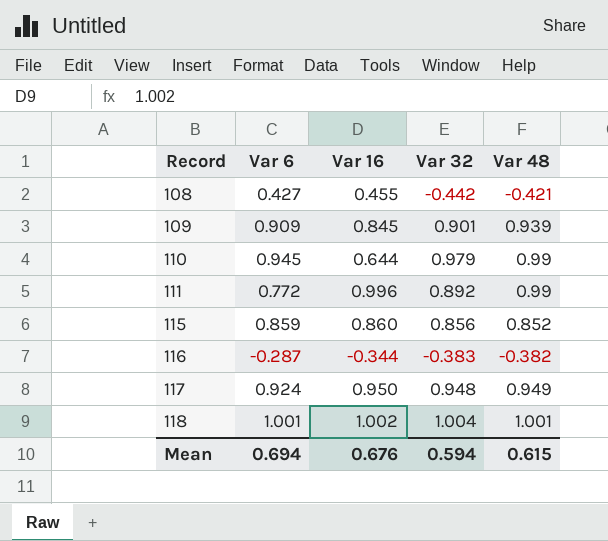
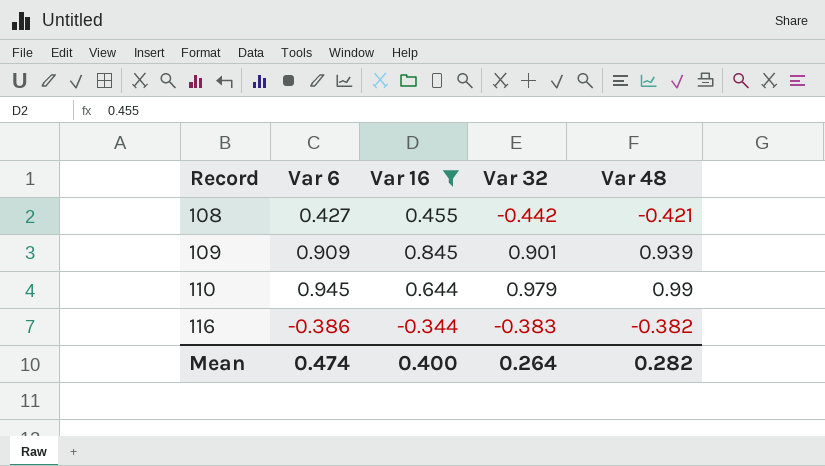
filter: none -> Var 16 <= 0.845
116 | Var 6: -0.287 -> -0.386
Mean | Var 6: 0.694 -> 0.474
Mean | Var 16: 0.676 -> 0.400
Mean | Var 32: 0.594 -> 0.264
Mean | Var 48: 0.615 -> 0.282

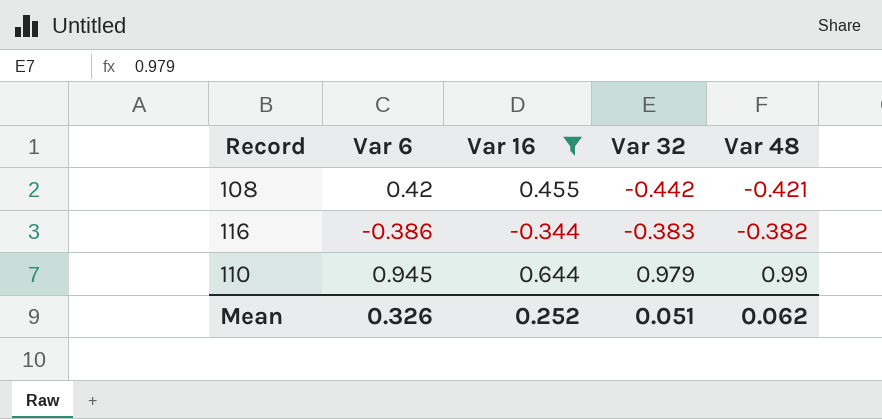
row order: Record ascending -> Var 32 ascending
row 109: 0.909 | 0.845 | 0.901 | 0.939 -> none
108 | Var 6: 0.427 -> 0.42
Mean | Var 6: 0.474 -> 0.326
Mean | Var 16: 0.400 -> 0.252
Mean | Var 32: 0.264 -> 0.051
Mean | Var 48: 0.282 -> 0.062

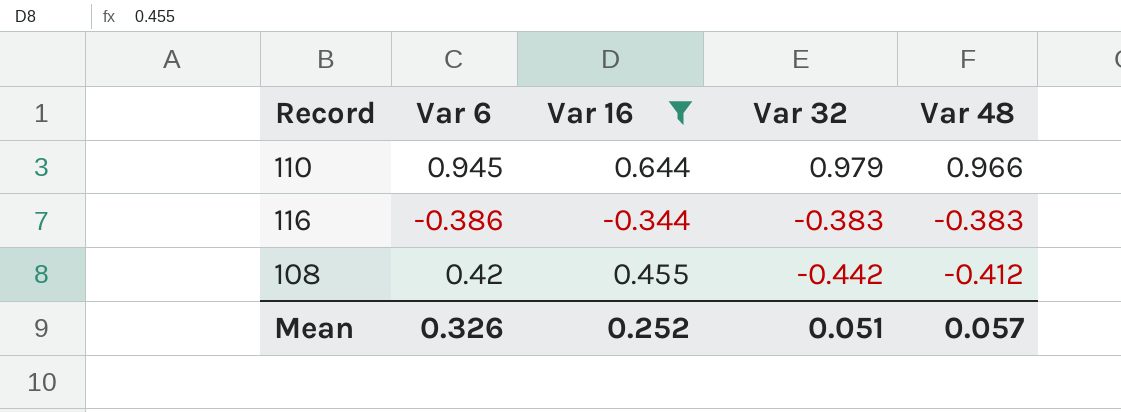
row order: Var 32 ascending -> Var 32 descending
110 | Var 48: 0.99 -> 0.966
116 | Var 48: -0.382 -> -0.383
108 | Var 48: -0.421 -> -0.412
Mean | Var 48: 0.062 -> 0.057

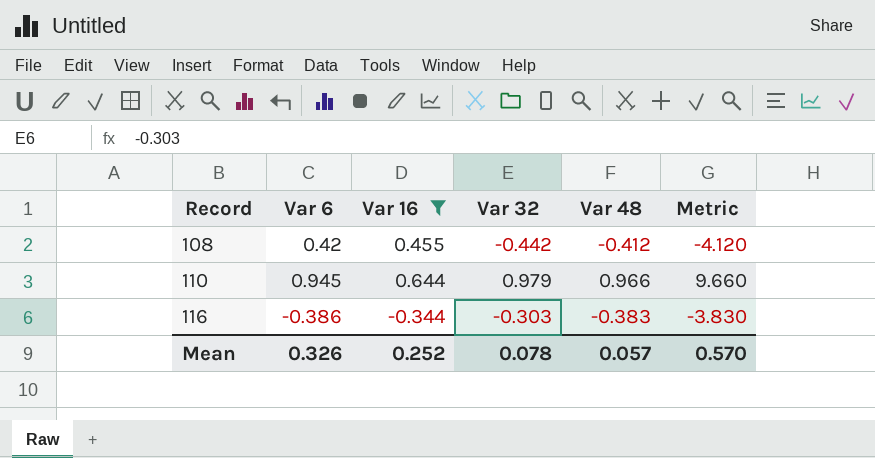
row order: Var 32 descending -> Record ascending
column Metric | formula: none -> [Var 48] * 10
116 | Var 32: -0.383 -> -0.303
Mean | Var 32: 0.051 -> 0.078

